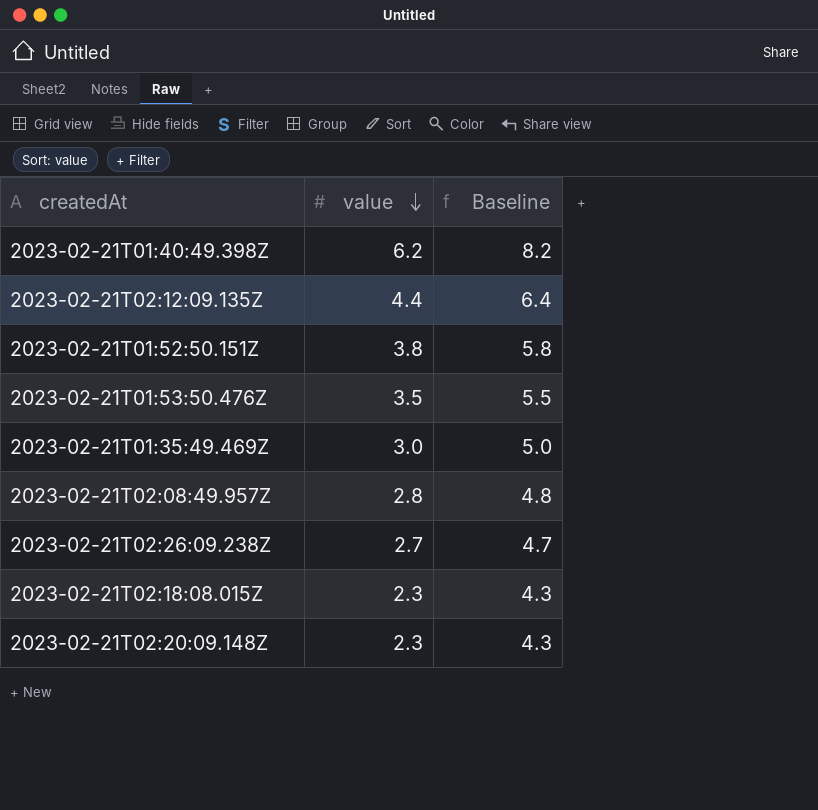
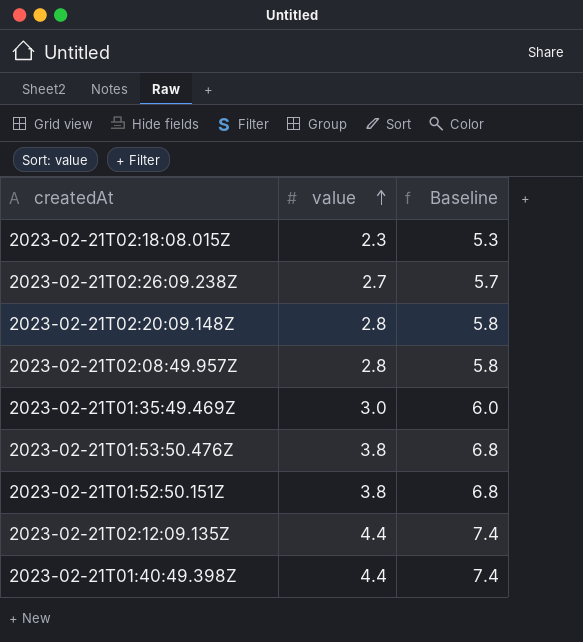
row order: value descending -> value ascending
column Baseline | formula: [value] + 2 -> [value] + 3
2023-02-21T02:20:09.148Z | value: 2.3 -> 2.8
2023-02-21T01:53:50.476Z | value: 3.5 -> 3.8
2023-02-21T01:40:49.398Z | value: 6.2 -> 4.4

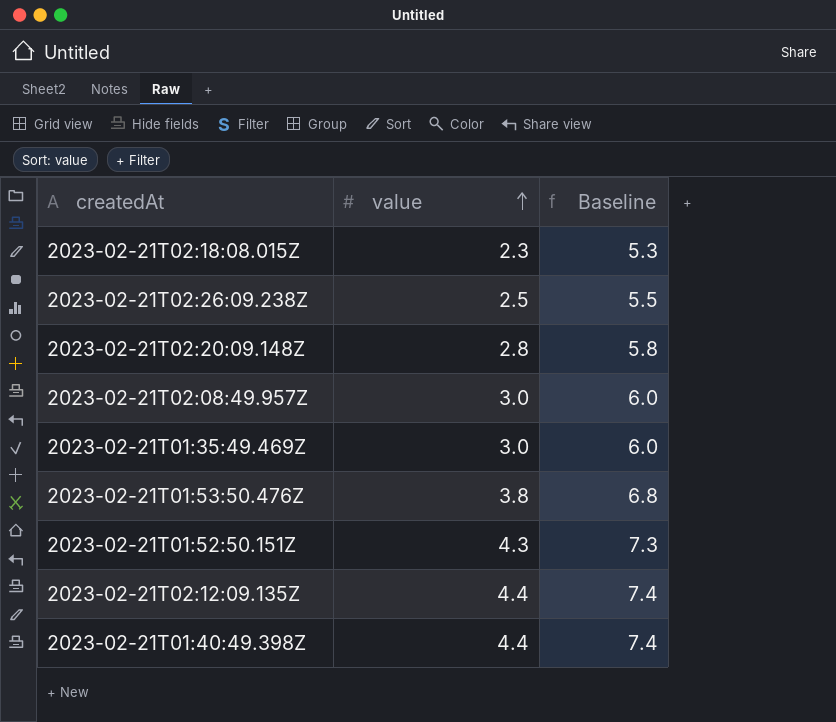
2023-02-21T02:26:09.238Z | value: 2.7 -> 2.5
2023-02-21T02:26:09.238Z | Baseline: 5.7 -> 5.5
2023-02-21T02:08:49.957Z | value: 2.8 -> 3.0
2023-02-21T02:08:49.957Z | Baseline: 5.8 -> 6.0
2023-02-21T01:52:50.151Z | value: 3.8 -> 4.3
2023-02-21T01:52:50.151Z | Baseline: 6.8 -> 7.3

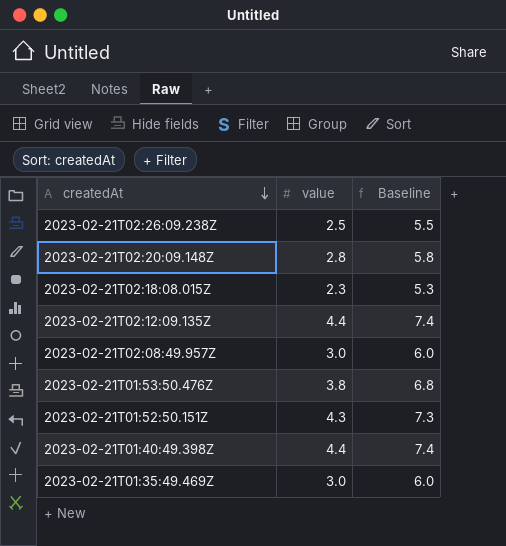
row order: value ascending -> createdAt descending

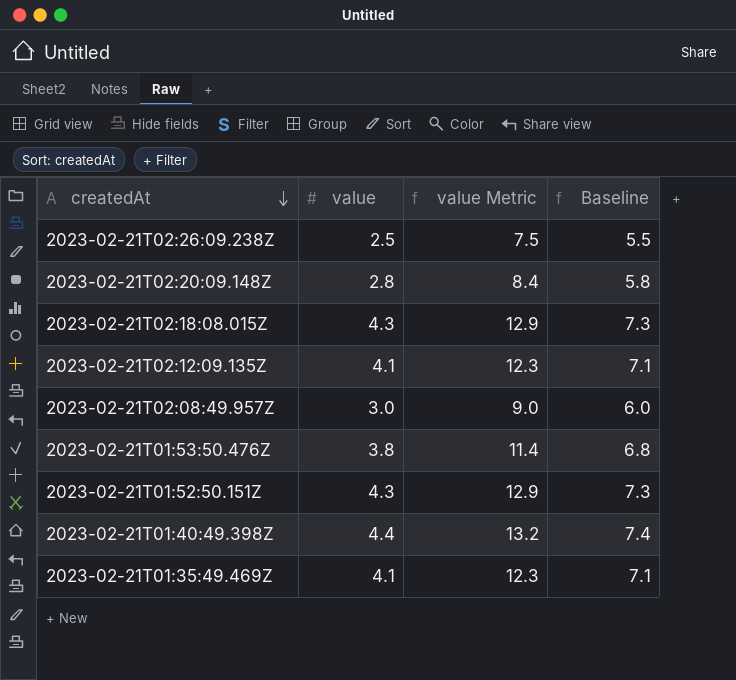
column value Metric | formula: none -> [value] * 3
2023-02-21T02:18:08.015Z | value: 2.3 -> 4.3
2023-02-21T02:18:08.015Z | Baseline: 5.3 -> 7.3
2023-02-21T02:12:09.135Z | value: 4.4 -> 4.1
2023-02-21T02:12:09.135Z | Baseline: 7.4 -> 7.1
2023-02-21T01:35:49.469Z | value: 3.0 -> 4.1
2023-02-21T01:35:49.469Z | Baseline: 6.0 -> 7.1

